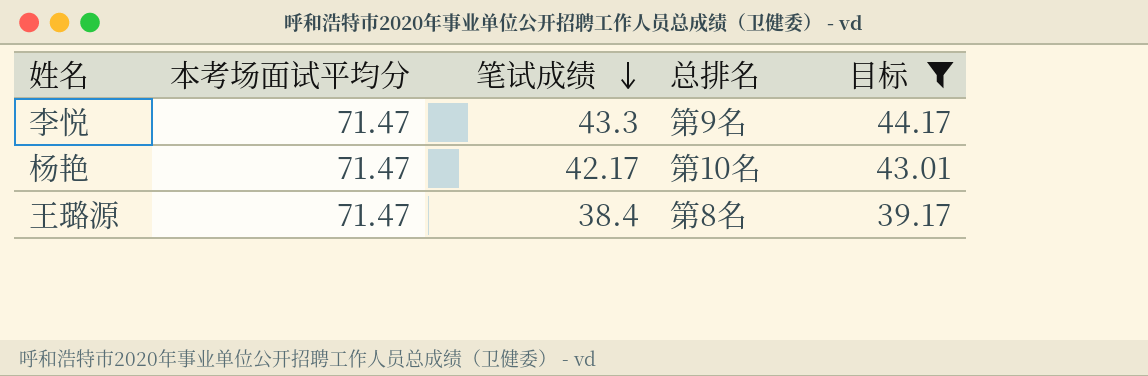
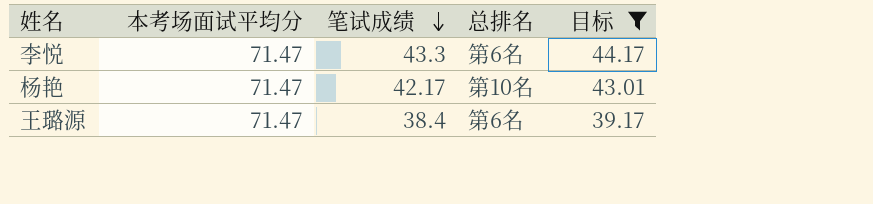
李悦 | 总排名: 第9名 -> 第6名
王璐源 | 总排名: 第8名 -> 第6名

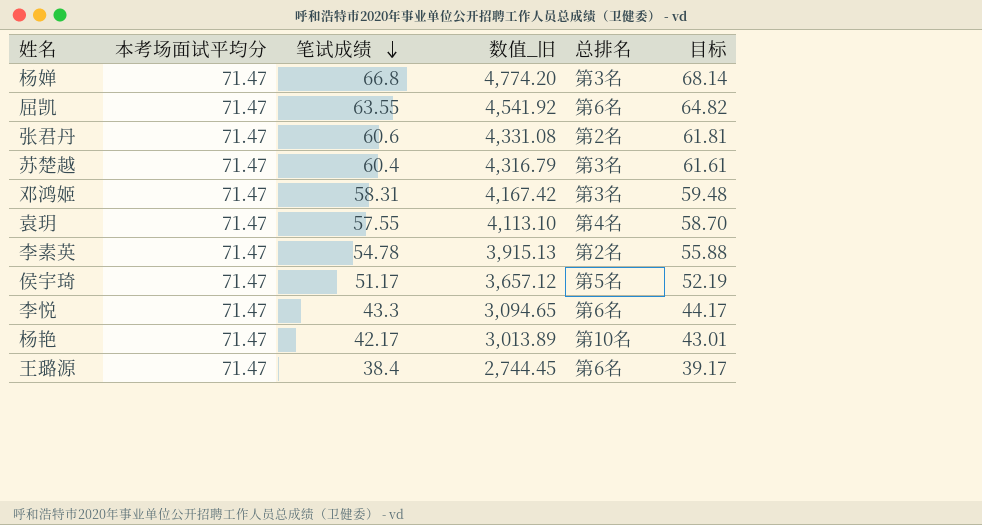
filter: 目标 <= 44.17 -> none
column 数值_旧 | formula: none -> [本考场面试平均分] * [笔试成绩]

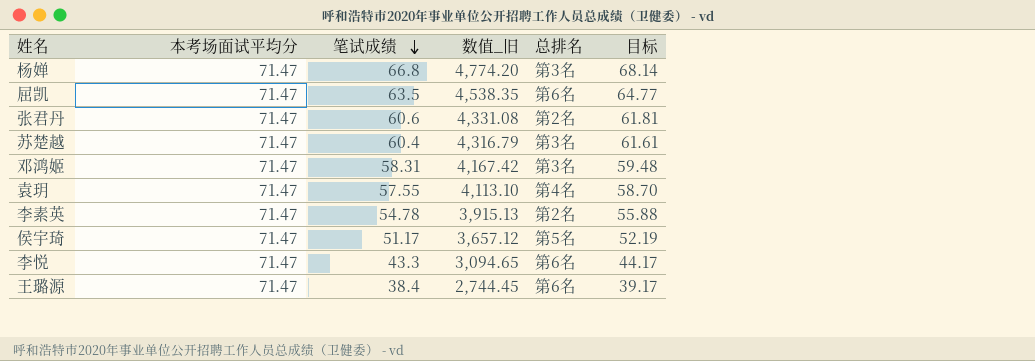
row 杨艳: 71.47 | 42.17 | 3,013.89 | 第10名 | 43.01 -> none
屈凯 | 笔试成绩: 63.55 -> 63.5
屈凯 | 数值_旧: 4,541.92 -> 4,538.35
屈凯 | 目标: 64.82 -> 64.77

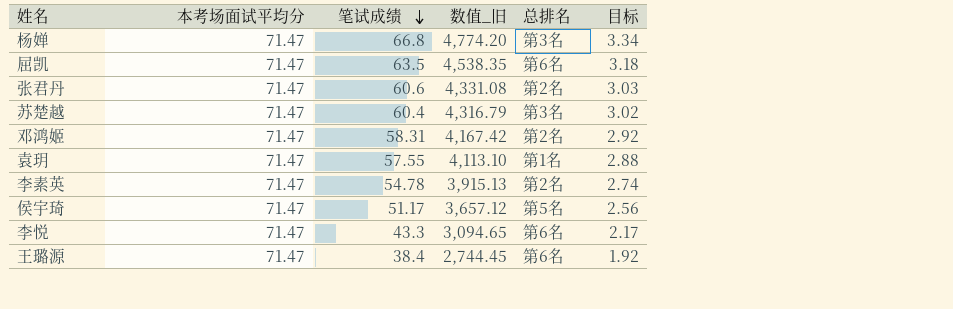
column 目标 | formula: [笔试成绩] * 1.02 -> [笔试成绩] * 0.05
邓鸿姬 | 总排名: 第3名 -> 第2名
袁玥 | 总排名: 第4名 -> 第1名

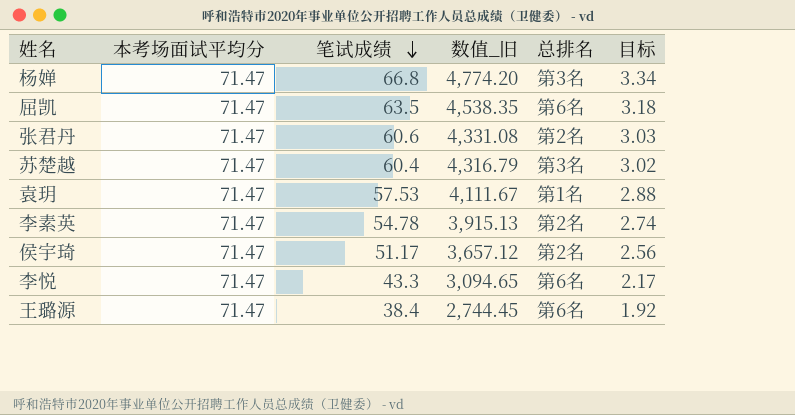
row 邓鸿姬: 71.47 | 58.31 | 4,167.42 | 第2名 | 2.92 -> none
袁玥 | 笔试成绩: 57.55 -> 57.53
袁玥 | 数值_旧: 4,113.10 -> 4,111.67
侯宇琦 | 总排名: 第5名 -> 第2名

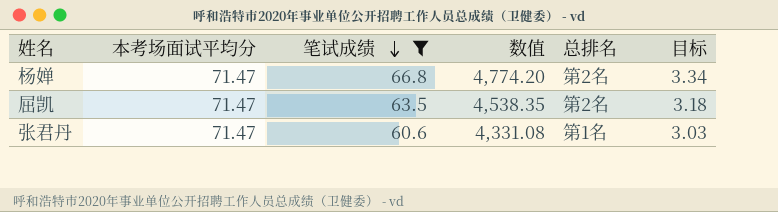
filter: none -> 笔试成绩 >= 60.6
column name: 数值_旧 -> 数值
杨婵 | 总排名: 第3名 -> 第2名
屈凯 | 总排名: 第6名 -> 第2名
张君丹 | 总排名: 第2名 -> 第1名

